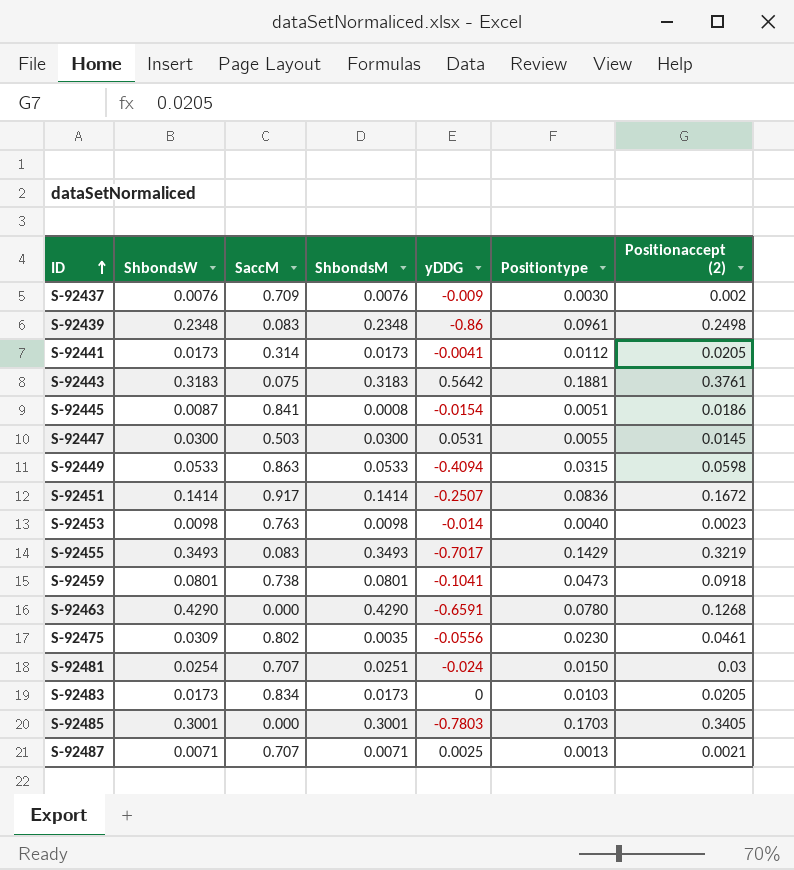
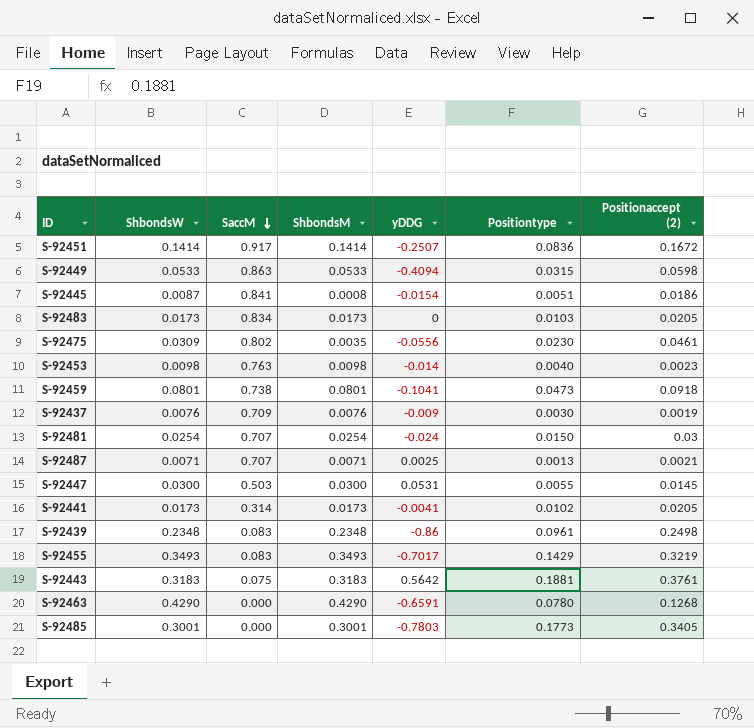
row order: ID ascending -> SaccM descending
S-92437 | Positionaccept (2): 0.002 -> 0.0019
S-92481 | ShbondsM: 0.0251 -> 0.0254
S-92441 | Positiontype: 0.0112 -> 0.0102
S-92485 | Positiontype: 0.1703 -> 0.1773

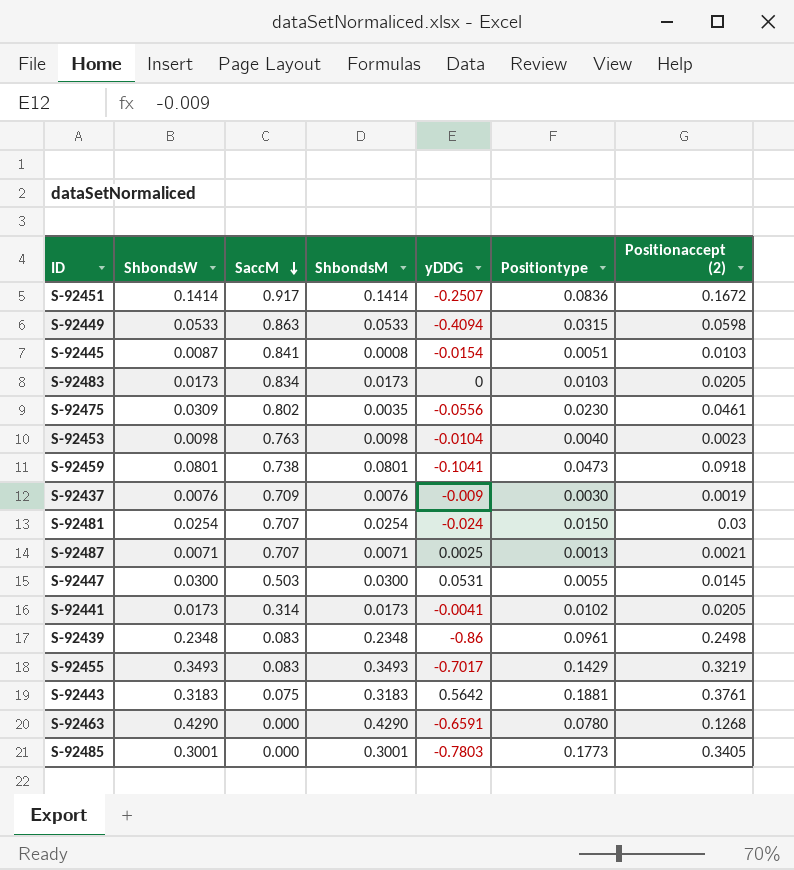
S-92445 | Positionaccept (2): 0.0186 -> 0.0103
S-92453 | yDDG: -0.014 -> -0.0104

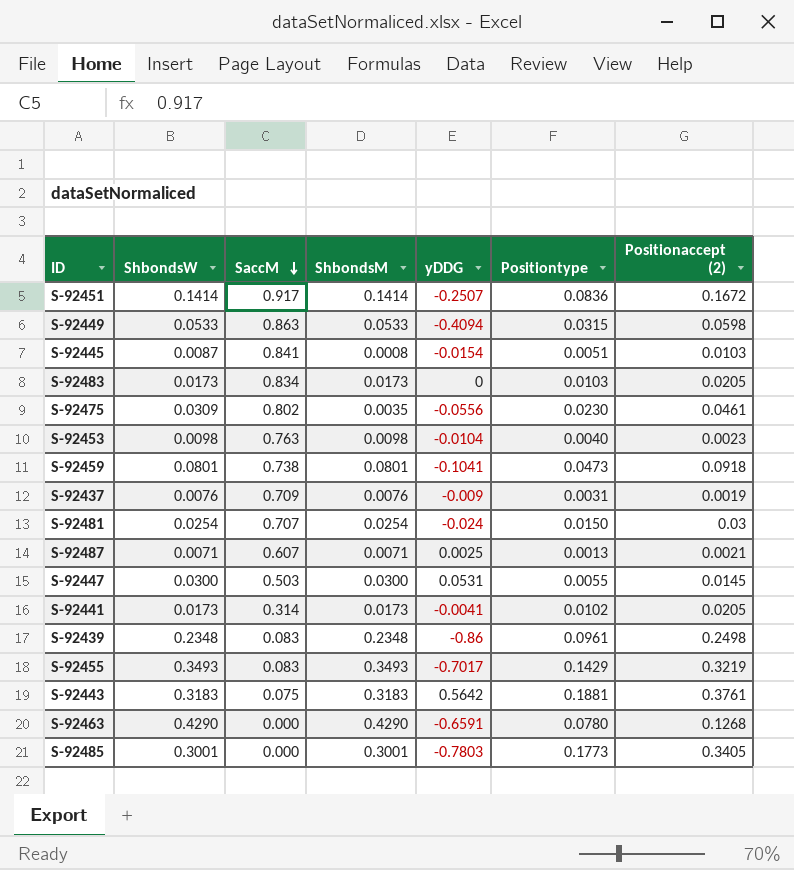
S-92437 | Positiontype: 0.0030 -> 0.0031
S-92487 | SaccM: 0.707 -> 0.607

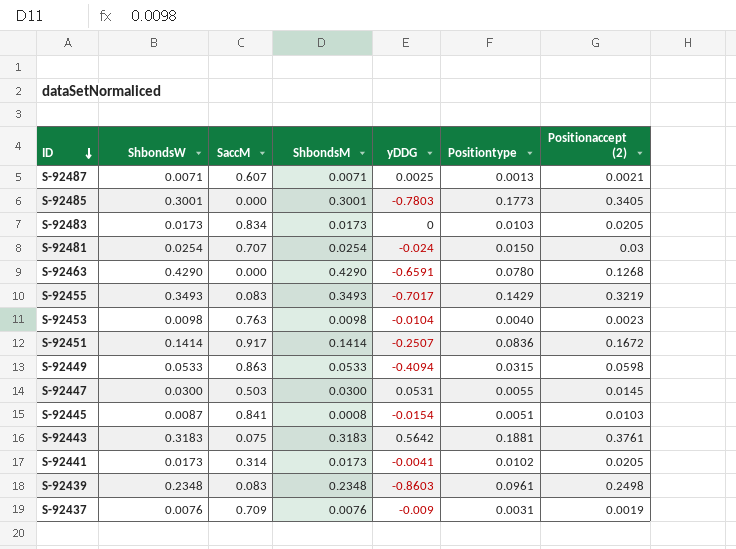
row order: SaccM descending -> ID descending
row S-92475: 0.0309 | 0.802 | 0.0035 | -0.0556 | 0.0230 | 0.0461 -> none
row S-92459: 0.0801 | 0.738 | 0.0801 | -0.1041 | 0.0473 | 0.0918 -> none
S-92439 | yDDG: -0.86 -> -0.8603

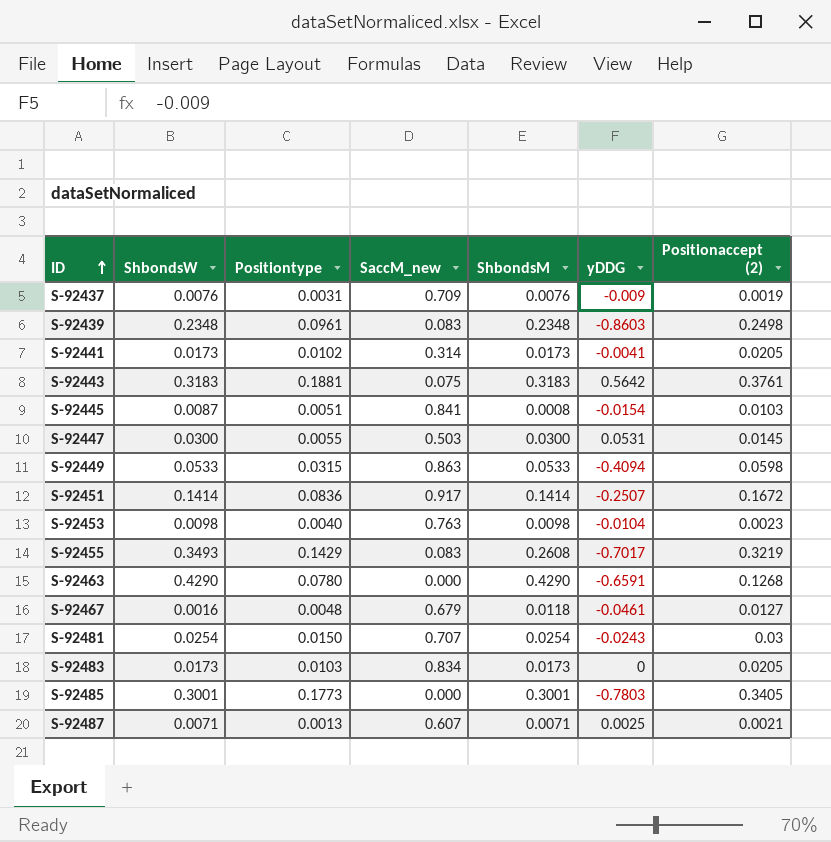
row order: ID descending -> ID ascending
column Positiontype | position: 6 -> 3
column name: SaccM -> SaccM_new
S-92455 | ShbondsM: 0.3493 -> 0.2608
row S-92467: none -> 0.0016 | 0.0048 | 0.679 | 0.0118 | -0.0461 | 0.0127
S-92481 | yDDG: -0.024 -> -0.0243

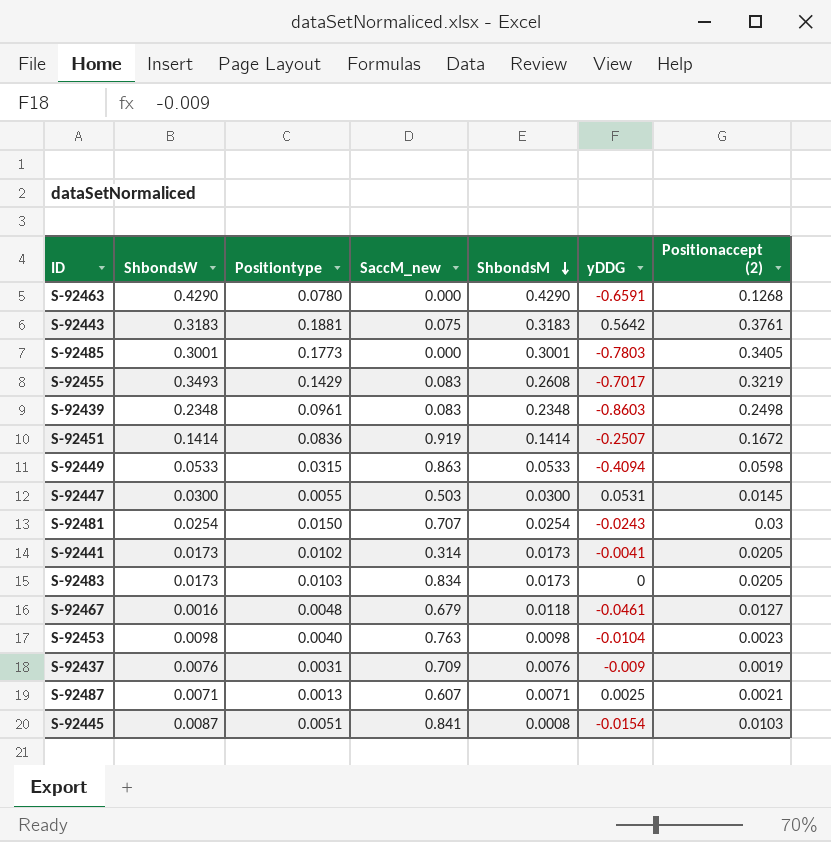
row order: ID ascending -> ShbondsM descending
S-92451 | SaccM_new: 0.917 -> 0.919

